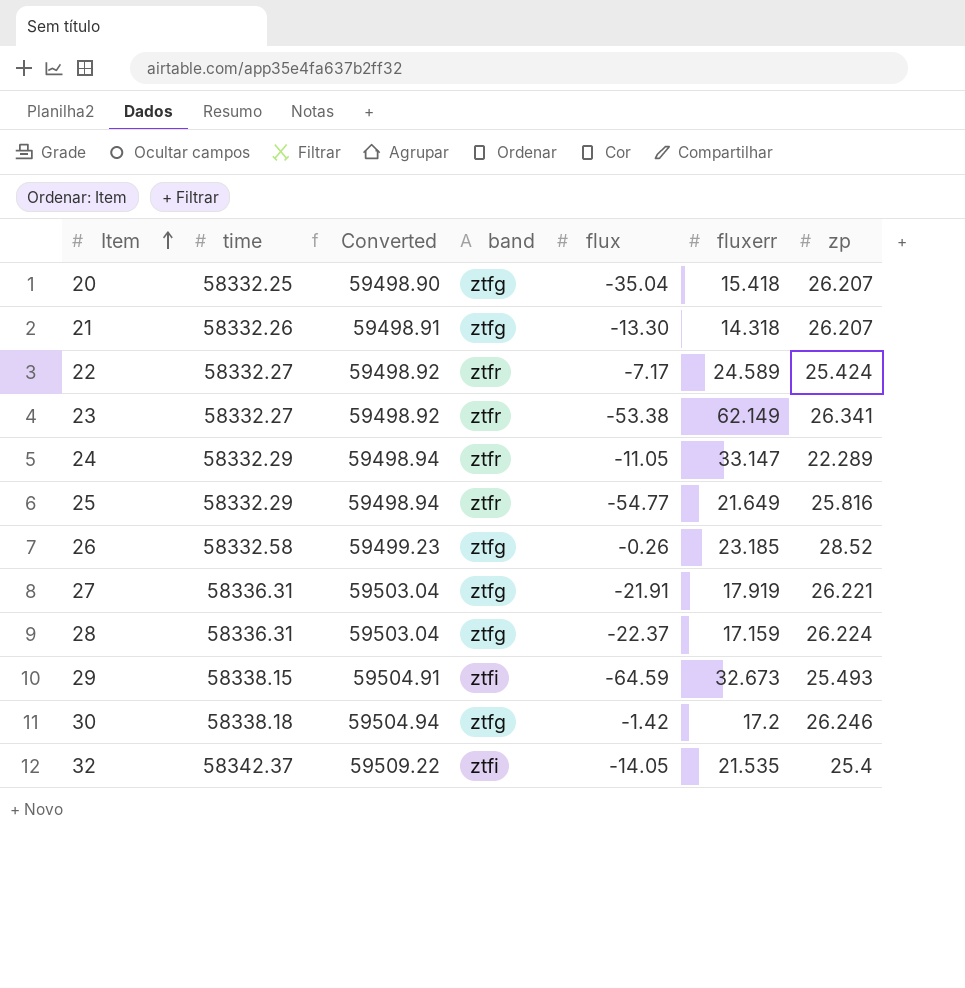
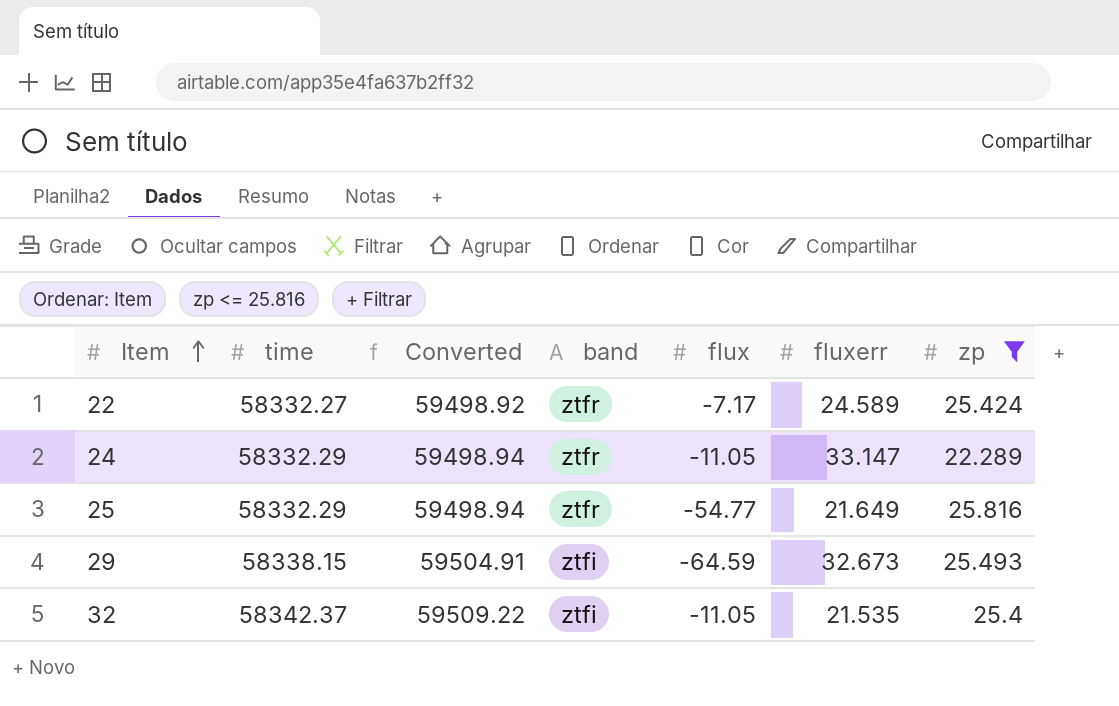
filter: none -> zp <= 25.816
32 | flux: -14.05 -> -11.05

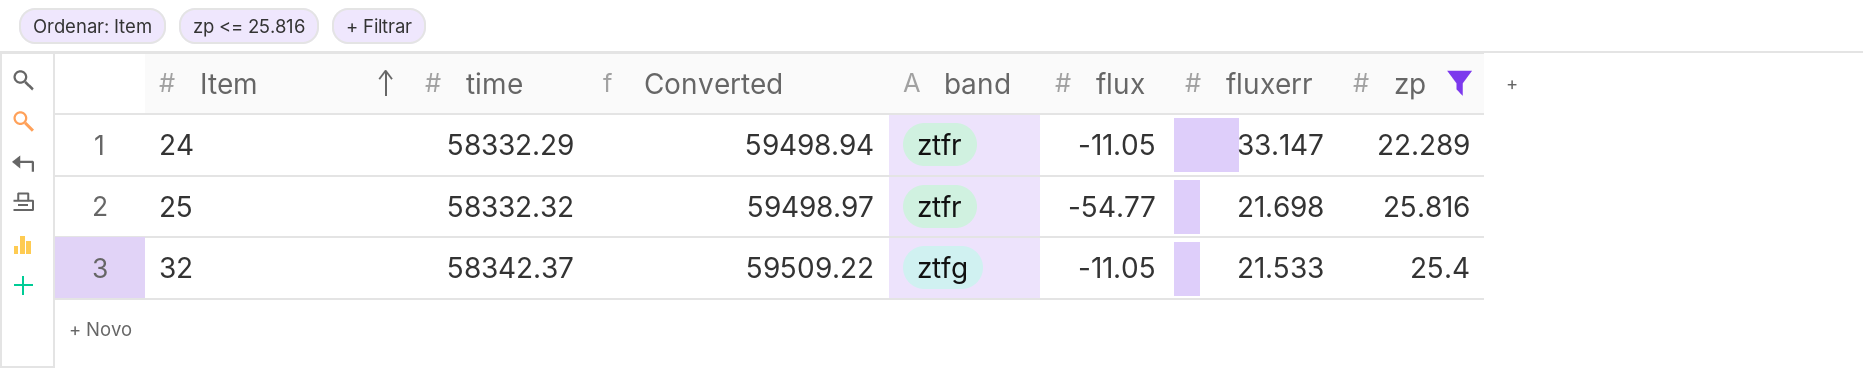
row 22: 58332.27 | 59498.92 | ztfr | -7.17 | 24.589 | 25.424 -> none
row 29: 58338.15 | 59504.91 | ztfi | -64.59 | 32.673 | 25.493 -> none
25 | time: 58332.29 -> 58332.32
25 | Converted: 59498.94 -> 59498.97
25 | fluxerr: 21.649 -> 21.698
32 | band: ztfi -> ztfg
32 | fluxerr: 21.535 -> 21.533

